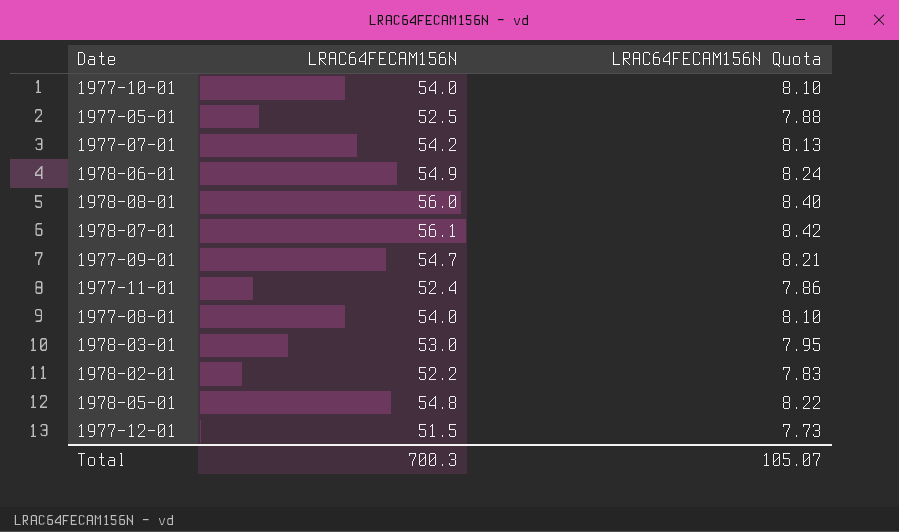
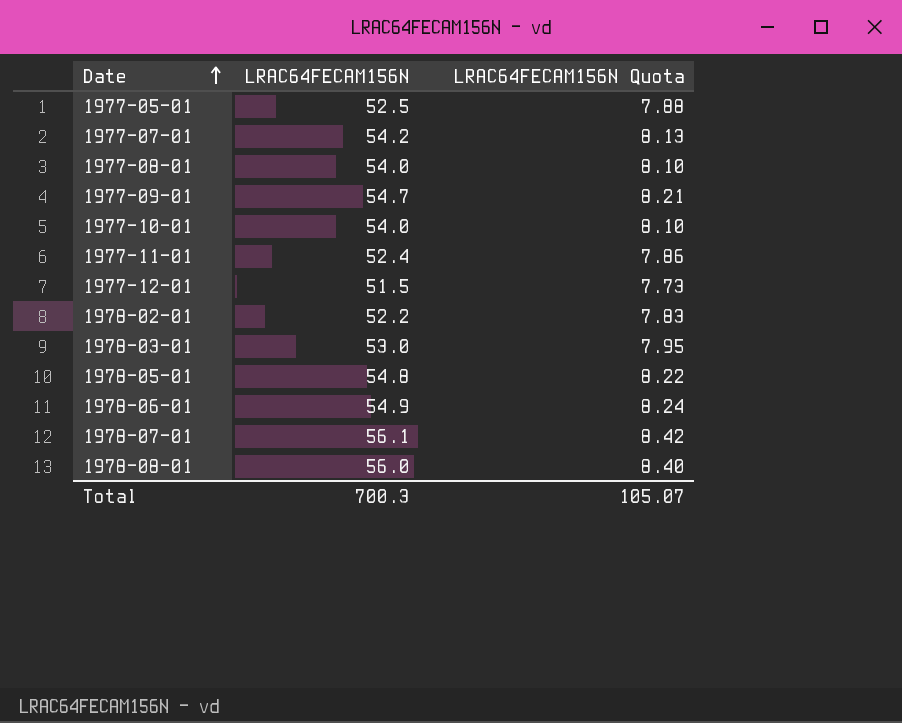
row order: none -> Date ascending

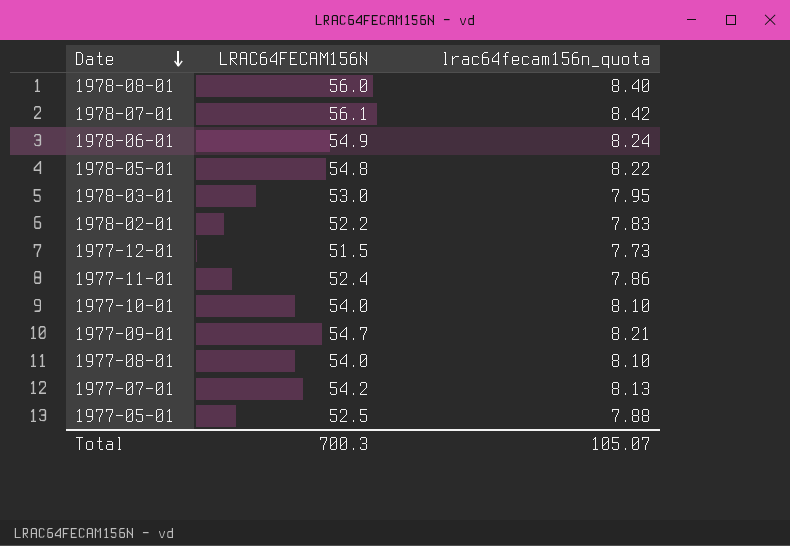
row order: Date ascending -> Date descending
column name: LRAC64FECAM156N Quota -> lrac64fecam156n_quota

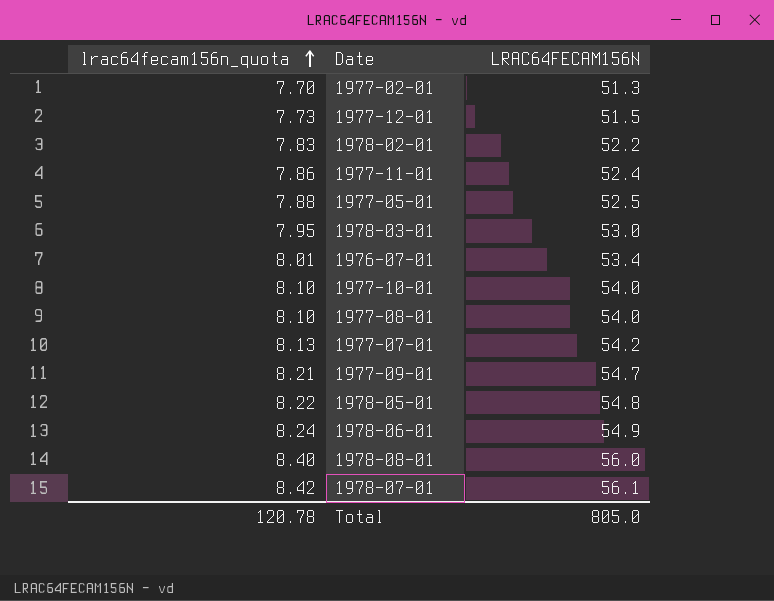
row order: Date descending -> lrac64fecam156n_quota ascending
column lrac64fecam156n_quota | position: 3 -> 1
row 1977-02-01: none -> 7.70 | 51.3
row 1976-07-01: none -> 8.01 | 53.4
Total | lrac64fecam156n_quota: 105.07 -> 120.78
Total | LRAC64FECAM156N: 700.3 -> 805.0

